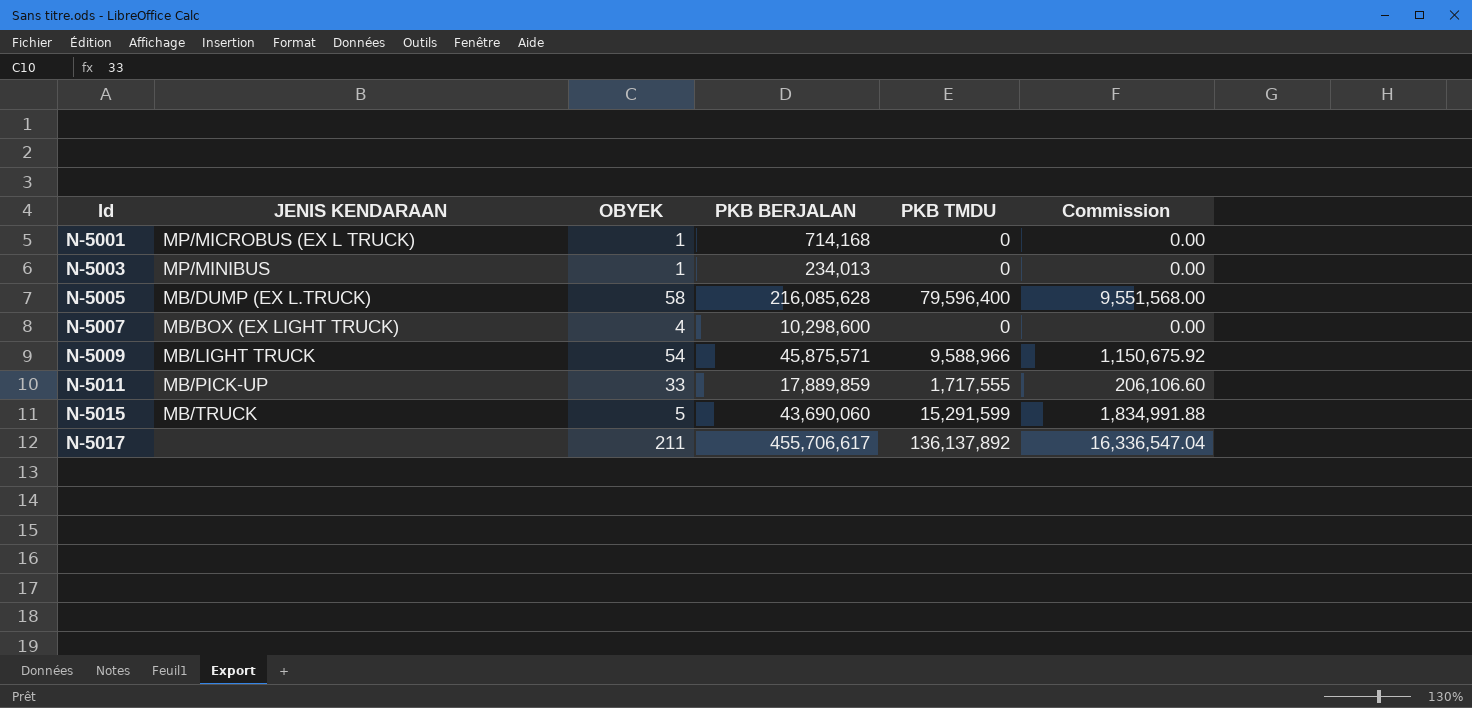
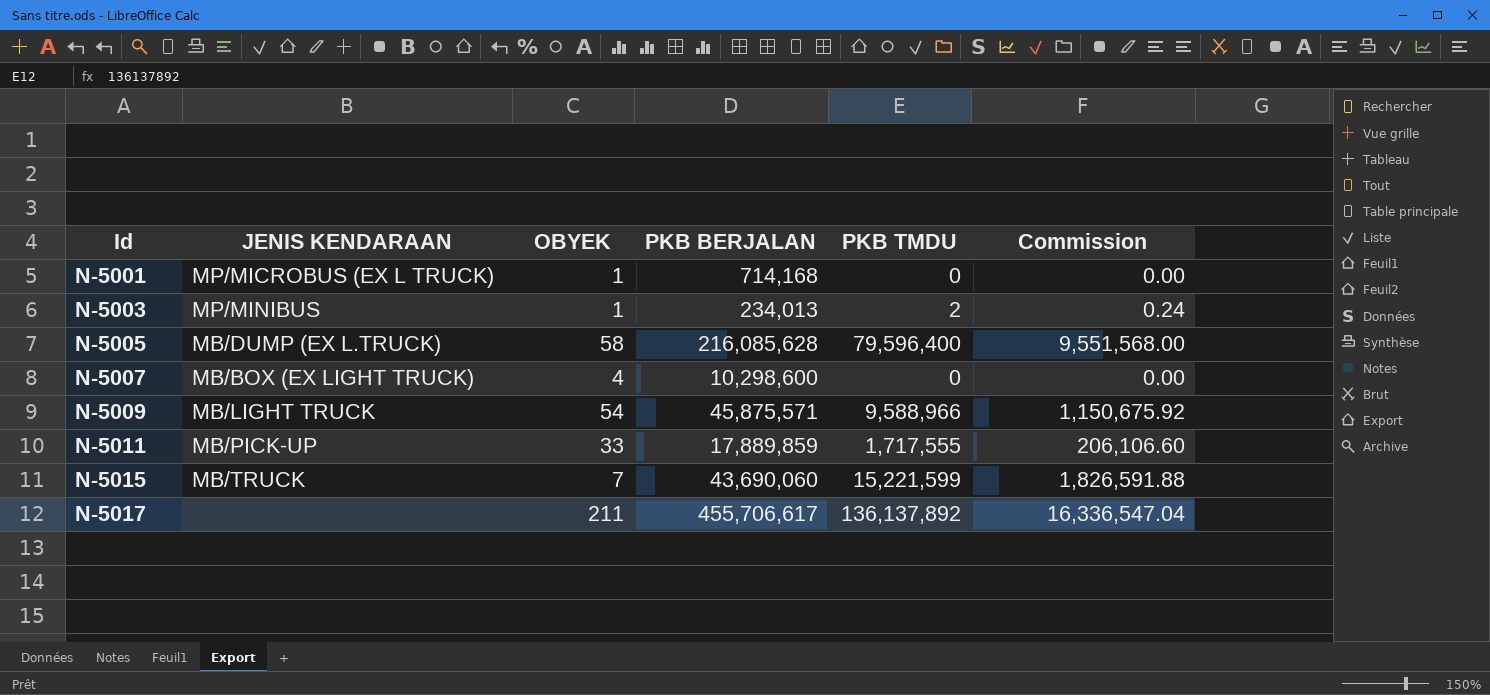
N-5003 | PKB TMDU: 0 -> 2
N-5003 | Commission: 0.00 -> 0.24
N-5015 | OBYEK: 5 -> 7
N-5015 | PKB TMDU: 15,291,599 -> 15,221,599
N-5015 | Commission: 1,834,991.88 -> 1,826,591.88

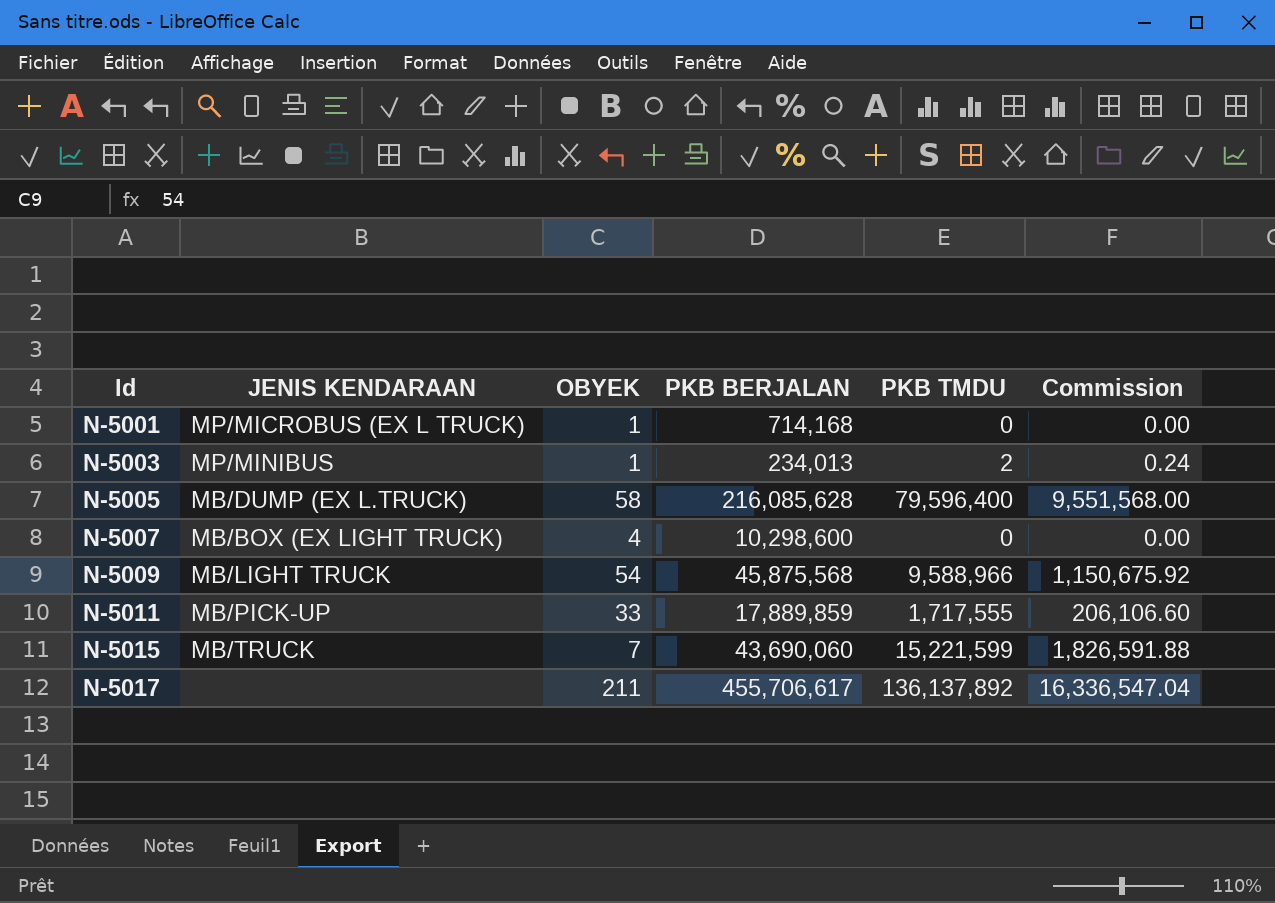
N-5009 | PKB BERJALAN: 45,875,571 -> 45,875,568

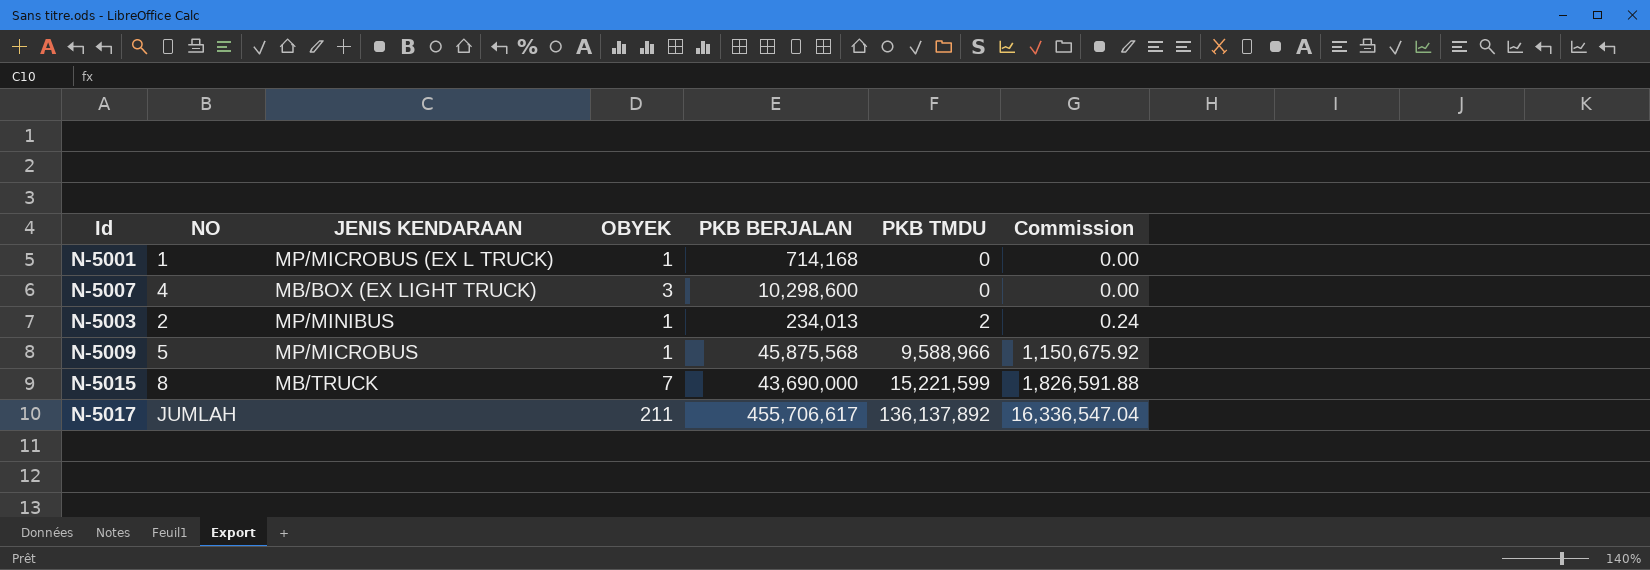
row order: Id ascending -> PKB TMDU ascending
column NO | position: none -> 2
row N-5005: MB/DUMP (EX L.TRUCK) | 58 | 216,085,628 | 79,596,400 | 9,551,568.00 -> none
row N-5011: MB/PICK-UP | 33 | 17,889,859 | 1,717,555 | 206,106.60 -> none
N-5007 | OBYEK: 4 -> 3
N-5009 | JENIS KENDARAAN: MB/LIGHT TRUCK -> MP/MICROBUS
N-5009 | OBYEK: 54 -> 1
N-5015 | PKB BERJALAN: 43,690,060 -> 43,690,000

